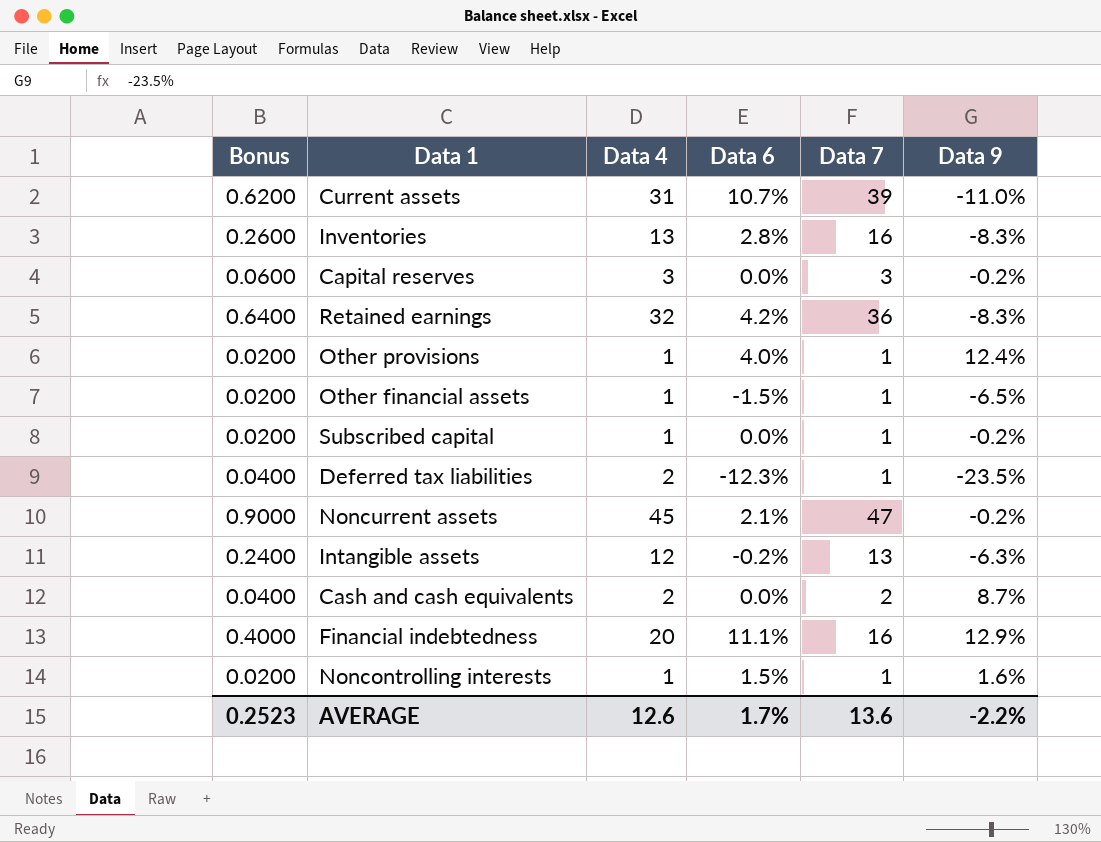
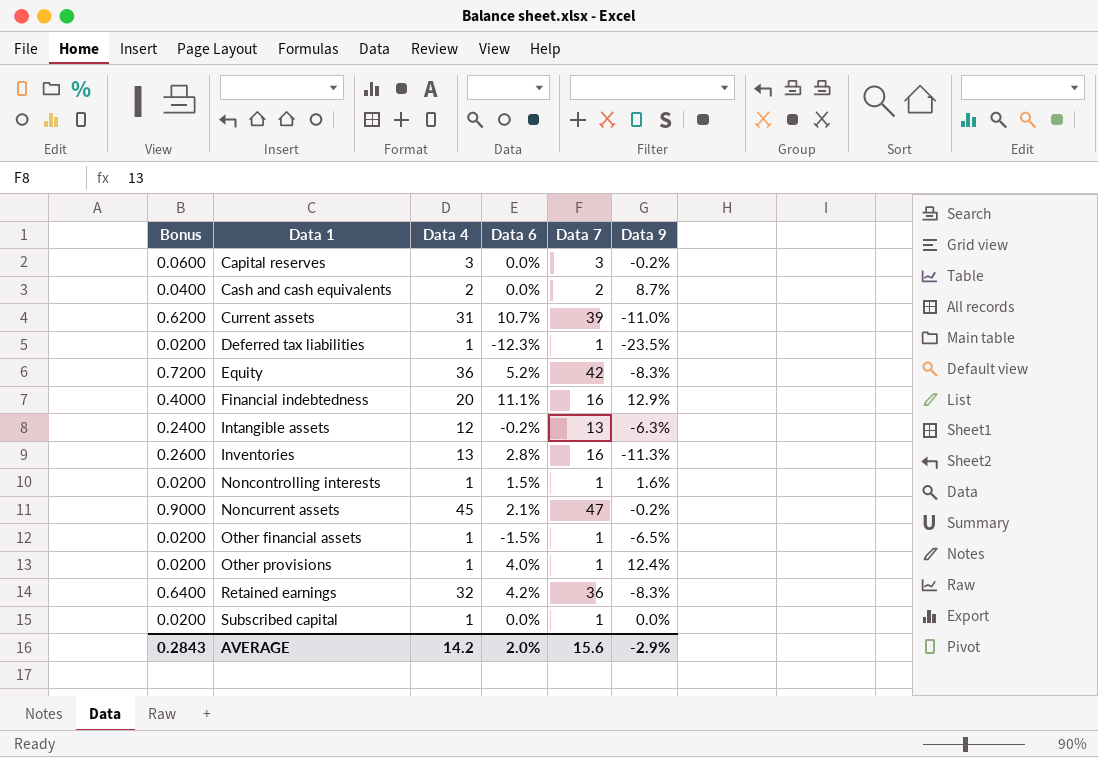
row order: none -> Data 1 ascending
Deferred tax liabilities | Bonus: 0.0400 -> 0.0200
Deferred tax liabilities | Data 4: 2 -> 1
row Equity: none -> 0.7200 | 36 | 5.2% | 42 | -8.3%
Inventories | Data 9: -8.3% -> -11.3%
Subscribed capital | Data 9: -0.2% -> 0.0%
AVERAGE | Bonus: 0.2523 -> 0.2843
AVERAGE | Data 4: 12.6 -> 14.2
AVERAGE | Data 6: 1.7% -> 2.0%
AVERAGE | Data 7: 13.6 -> 15.6
AVERAGE | Data 9: -2.2% -> -2.9%

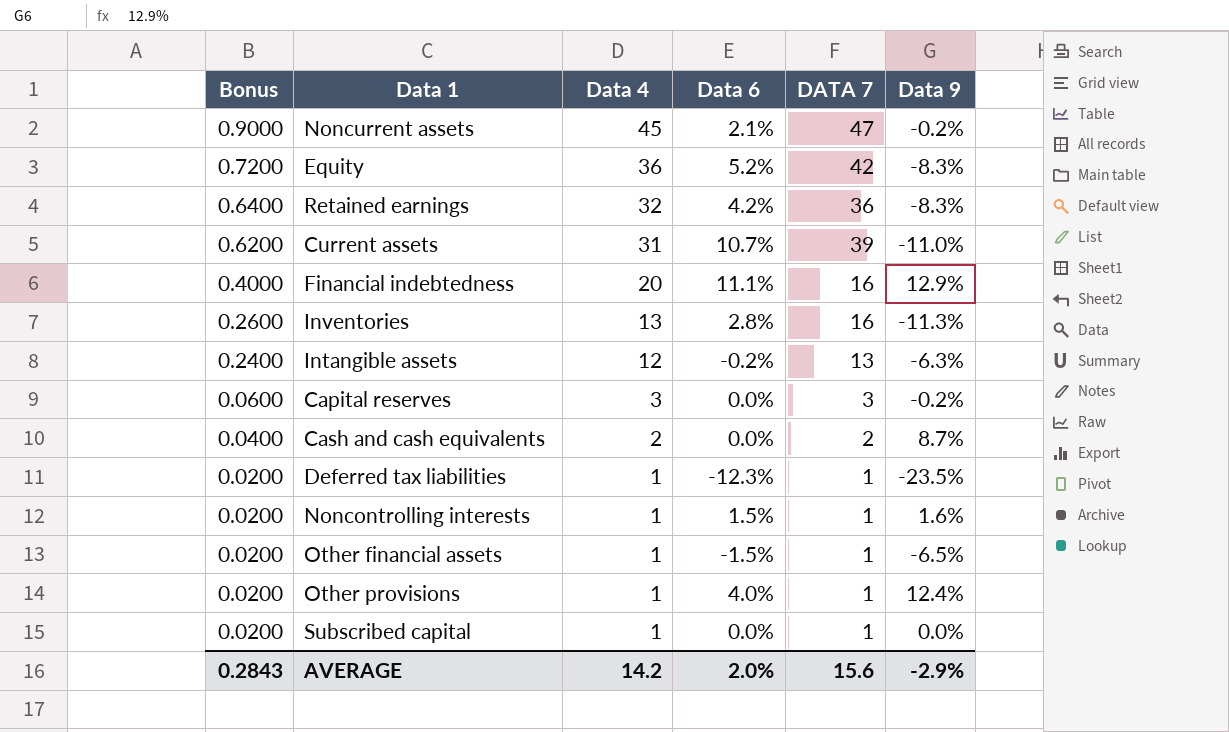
row order: Data 1 ascending -> Bonus descending
column name: Data 7 -> DATA 7

